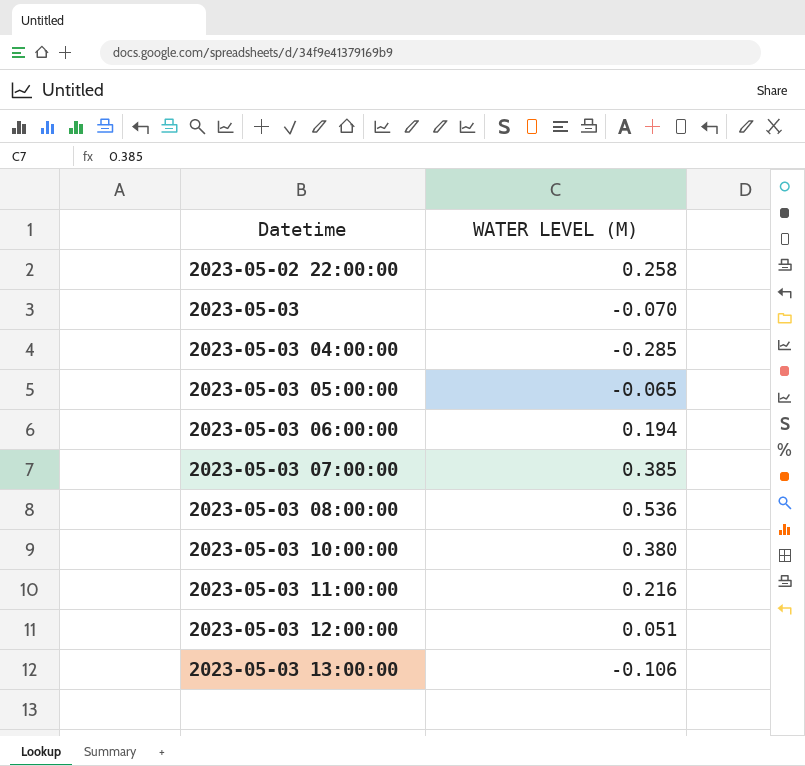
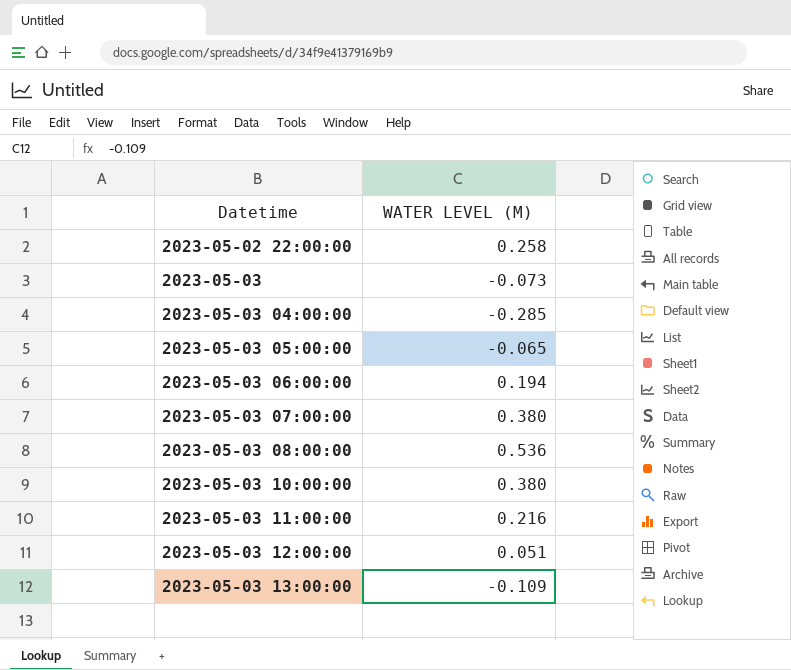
2023-05-03 | WATER LEVEL (M): -0.070 -> -0.073
2023-05-03 07:00:00 | WATER LEVEL (M): 0.385 -> 0.380
2023-05-03 13:00:00 | WATER LEVEL (M): -0.106 -> -0.109

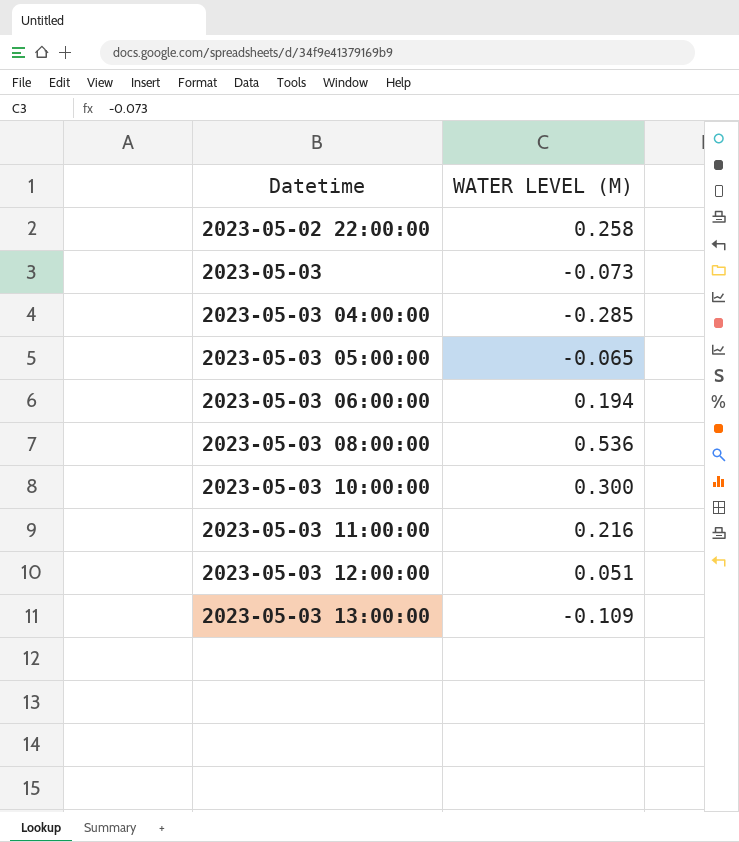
row 2023-05-03 07:00:00: 0.380 -> none
2023-05-03 10:00:00 | WATER LEVEL (M): 0.380 -> 0.300

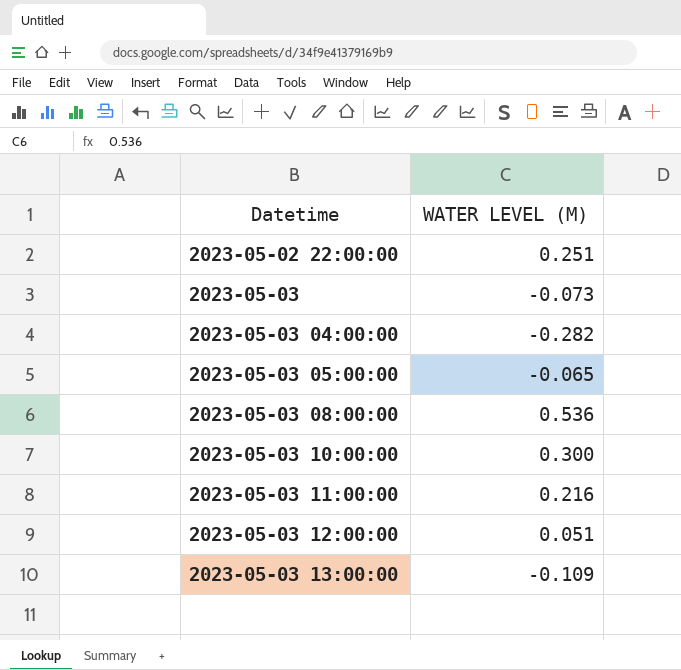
row 2023-05-03 06:00:00: 0.194 -> none
2023-05-02 22:00:00 | WATER LEVEL (M): 0.258 -> 0.251
2023-05-03 04:00:00 | WATER LEVEL (M): -0.285 -> -0.282

